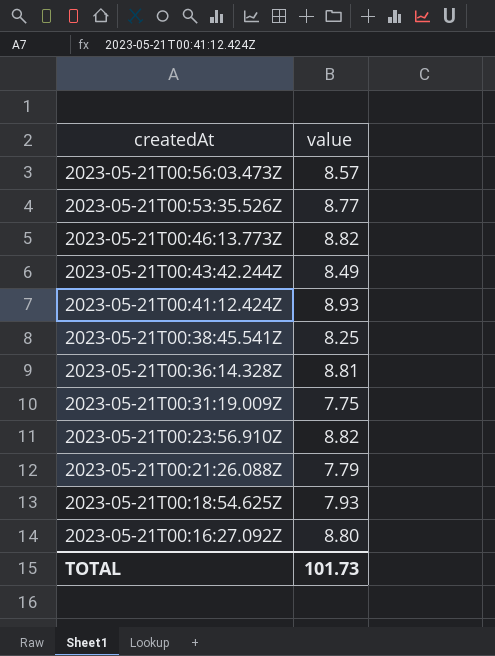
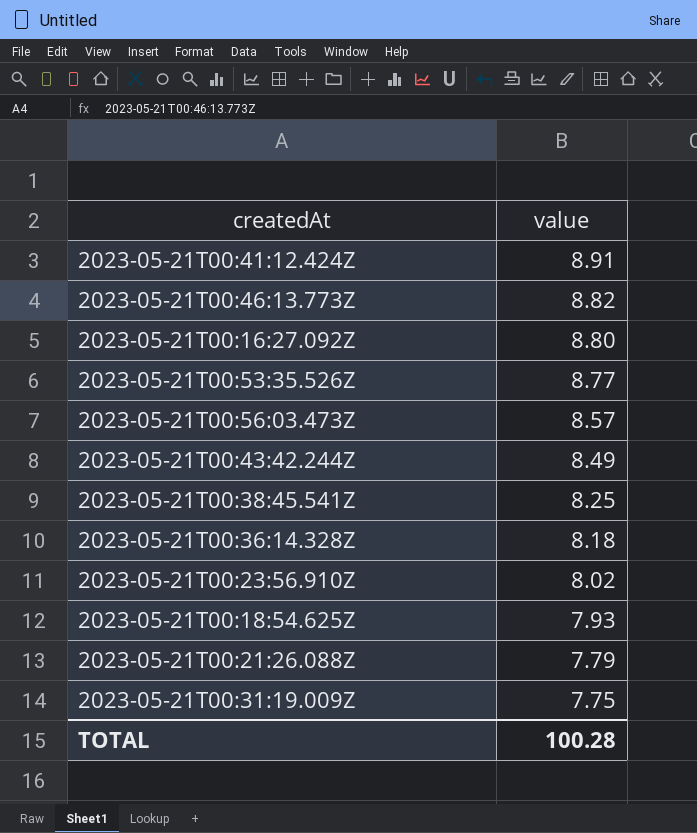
row order: createdAt descending -> value descending
2023-05-21T00:41:12.424Z | value: 8.93 -> 8.91
2023-05-21T00:36:14.328Z | value: 8.81 -> 8.18
2023-05-21T00:23:56.910Z | value: 8.82 -> 8.02
TOTAL | value: 101.73 -> 100.28

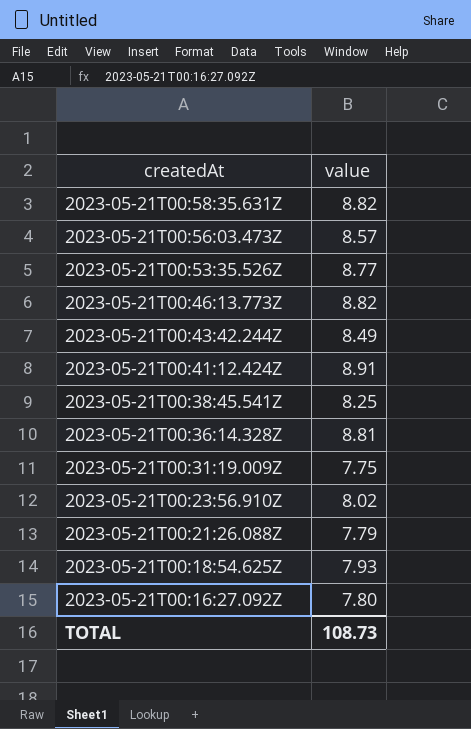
row order: value descending -> createdAt descending
row 2023-05-21T00:58:35.631Z: none -> 8.82
2023-05-21T00:36:14.328Z | value: 8.18 -> 8.81
2023-05-21T00:16:27.092Z | value: 8.80 -> 7.80
TOTAL | value: 100.28 -> 108.73

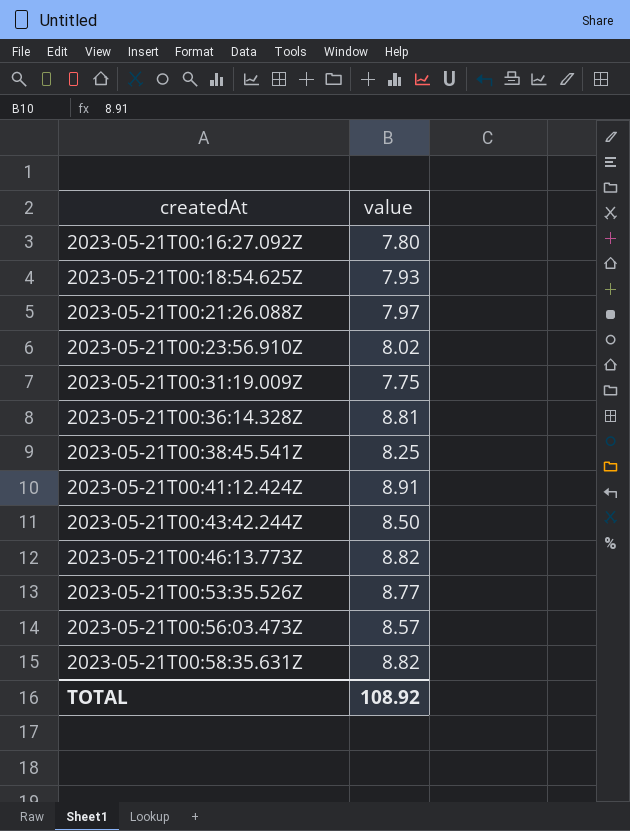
row order: createdAt descending -> createdAt ascending
2023-05-21T00:21:26.088Z | value: 7.79 -> 7.97
2023-05-21T00:43:42.244Z | value: 8.49 -> 8.50
TOTAL | value: 108.73 -> 108.92

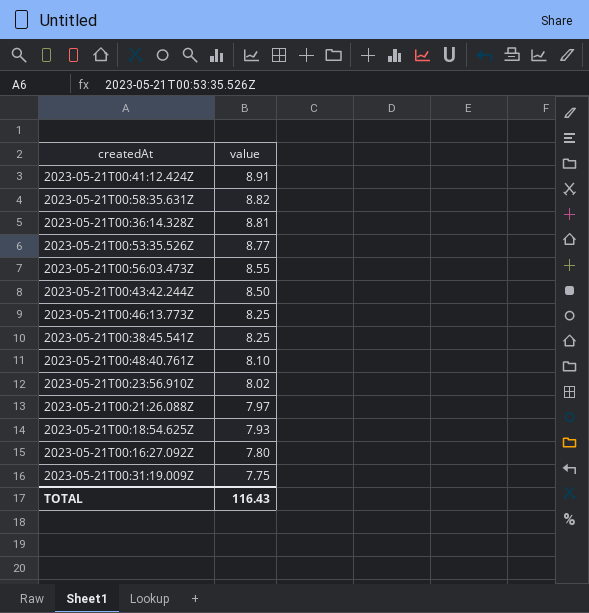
row order: createdAt ascending -> value descending
2023-05-21T00:56:03.473Z | value: 8.57 -> 8.55
2023-05-21T00:46:13.773Z | value: 8.82 -> 8.25
row 2023-05-21T00:48:40.761Z: none -> 8.10
TOTAL | value: 108.92 -> 116.43

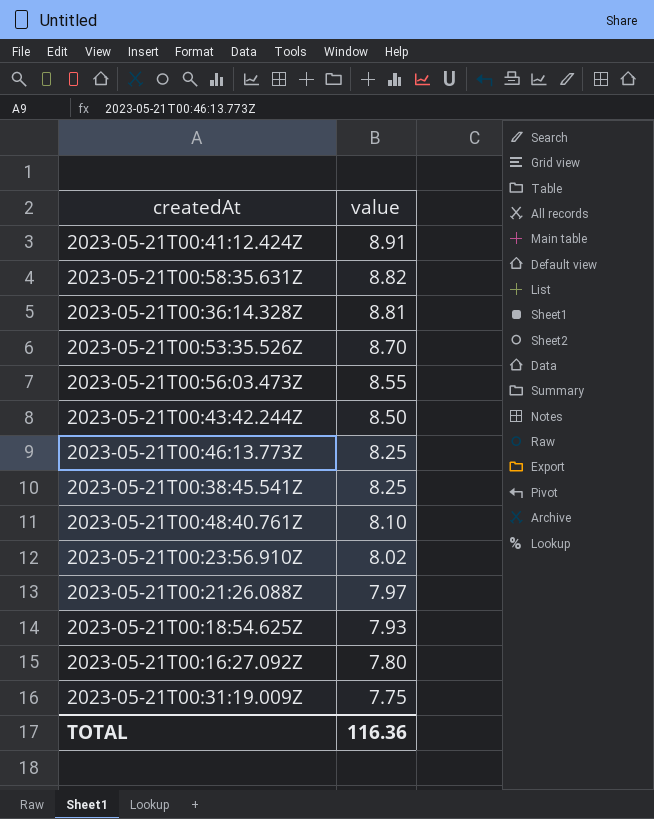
2023-05-21T00:53:35.526Z | value: 8.77 -> 8.70
TOTAL | value: 116.43 -> 116.36

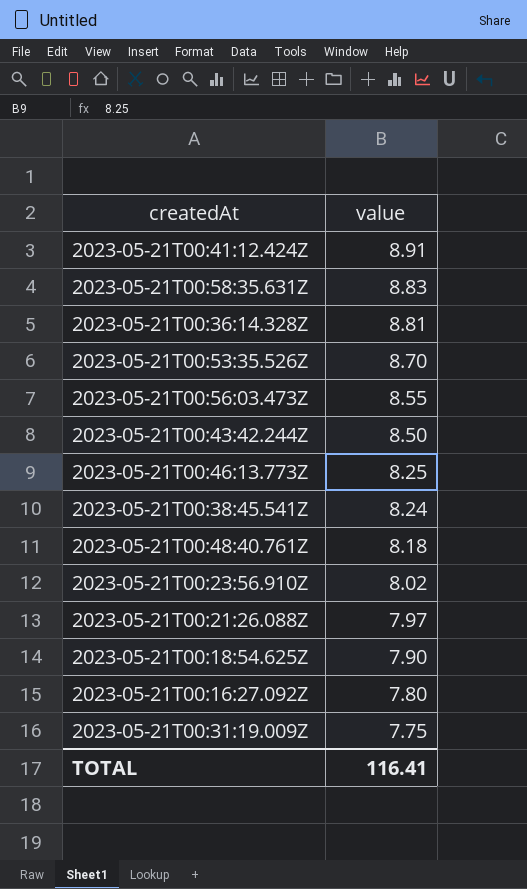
2023-05-21T00:58:35.631Z | value: 8.82 -> 8.83
2023-05-21T00:38:45.541Z | value: 8.25 -> 8.24
2023-05-21T00:48:40.761Z | value: 8.10 -> 8.18
2023-05-21T00:18:54.625Z | value: 7.93 -> 7.90
TOTAL | value: 116.36 -> 116.41

